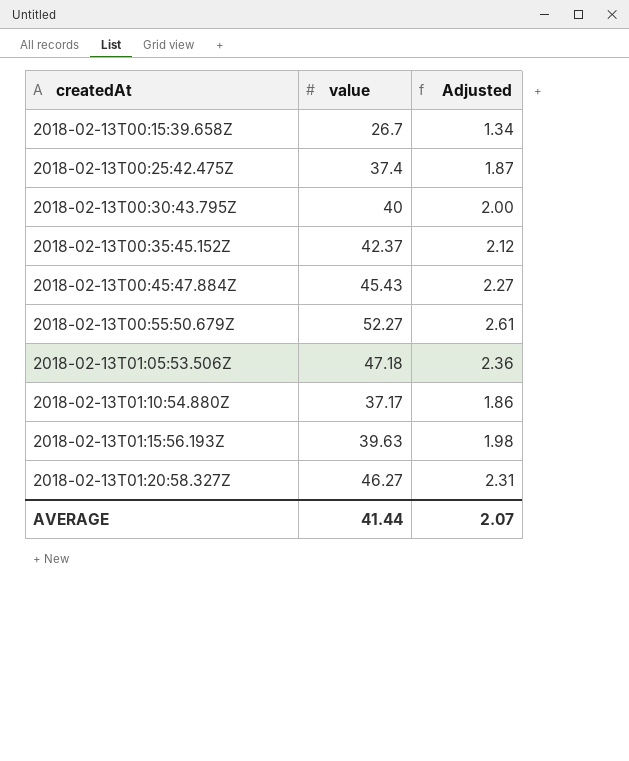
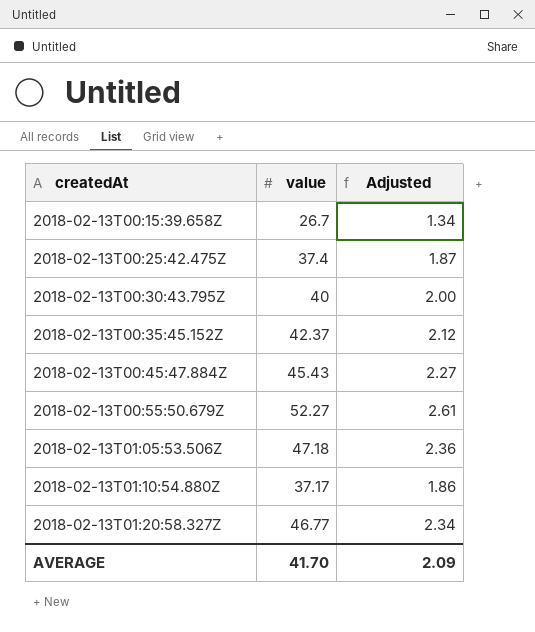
row 2018-02-13T01:15:56.193Z: 39.63 | 1.98 -> none
2018-02-13T01:20:58.327Z | value: 46.27 -> 46.77
2018-02-13T01:20:58.327Z | Adjusted: 2.31 -> 2.34
AVERAGE | value: 41.44 -> 41.70
AVERAGE | Adjusted: 2.07 -> 2.09

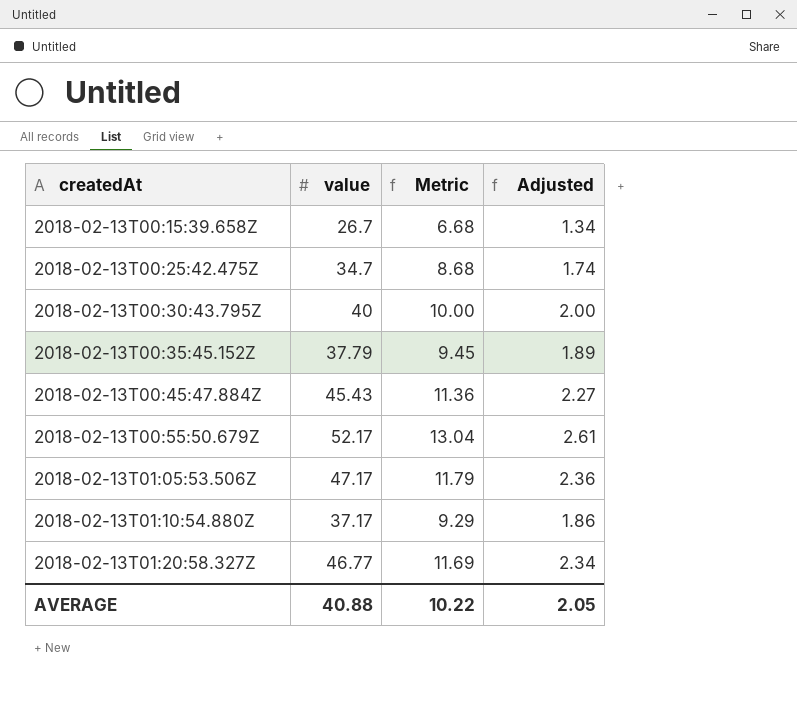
column Metric | formula: none -> [value] * 0.25
2018-02-13T00:25:42.475Z | value: 37.4 -> 34.7
2018-02-13T00:25:42.475Z | Adjusted: 1.87 -> 1.74
2018-02-13T00:35:45.152Z | value: 42.37 -> 37.79
2018-02-13T00:35:45.152Z | Adjusted: 2.12 -> 1.89
2018-02-13T00:55:50.679Z | value: 52.27 -> 52.17
2018-02-13T01:05:53.506Z | value: 47.18 -> 47.17
AVERAGE | value: 41.70 -> 40.88
AVERAGE | Adjusted: 2.09 -> 2.05

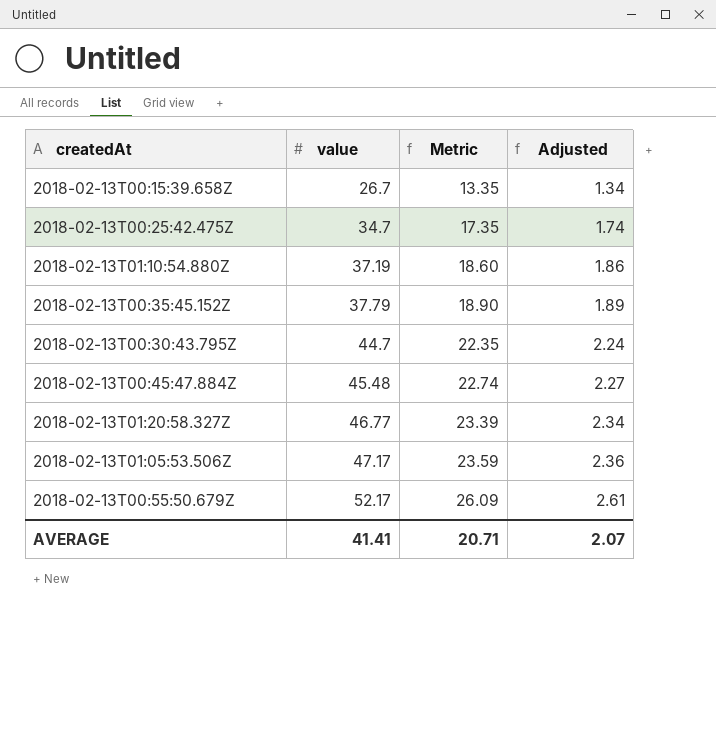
row order: createdAt ascending -> value ascending
column Metric | formula: [value] * 0.25 -> [value] * 0.5
2018-02-13T01:10:54.880Z | value: 37.17 -> 37.19
2018-02-13T00:30:43.795Z | value: 40 -> 44.7
2018-02-13T00:30:43.795Z | Adjusted: 2.00 -> 2.24
2018-02-13T00:45:47.884Z | value: 45.43 -> 45.48
AVERAGE | value: 40.88 -> 41.41
AVERAGE | Metric: 10.22 -> 20.71
AVERAGE | Adjusted: 2.05 -> 2.07

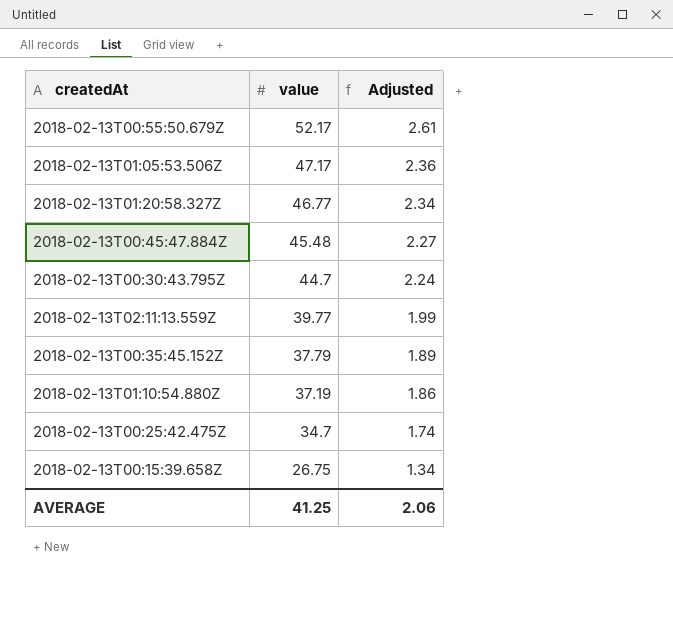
row order: value ascending -> value descending
column Metric | formula: [value] * 0.5 -> none
row 2018-02-13T02:11:13.559Z: none -> 39.77 | 1.99
2018-02-13T00:15:39.658Z | value: 26.7 -> 26.75
AVERAGE | value: 41.41 -> 41.25
AVERAGE | Adjusted: 2.07 -> 2.06

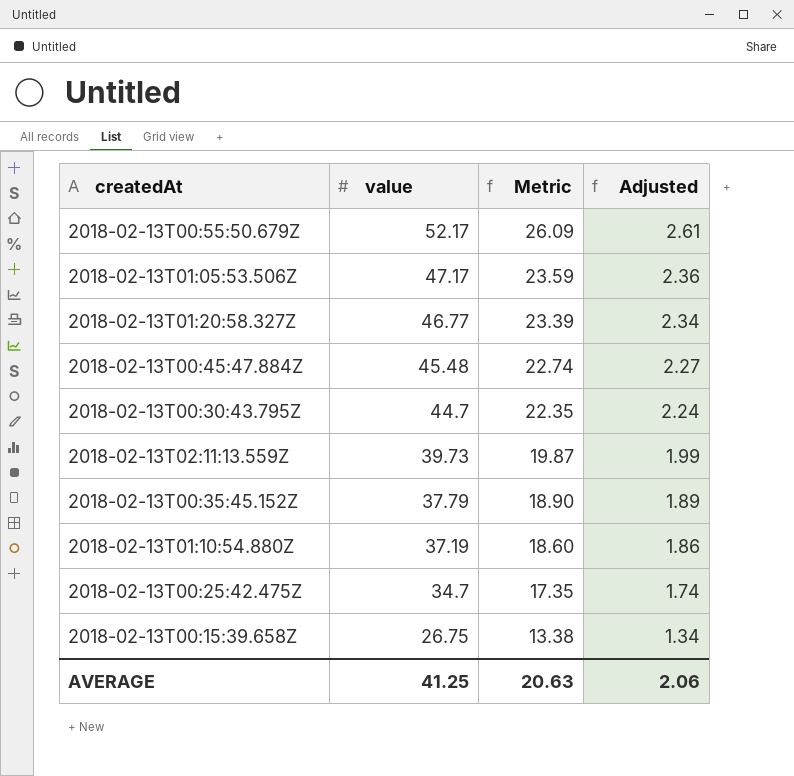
column Metric | formula: none -> [value] * 0.5
2018-02-13T02:11:13.559Z | value: 39.77 -> 39.73

